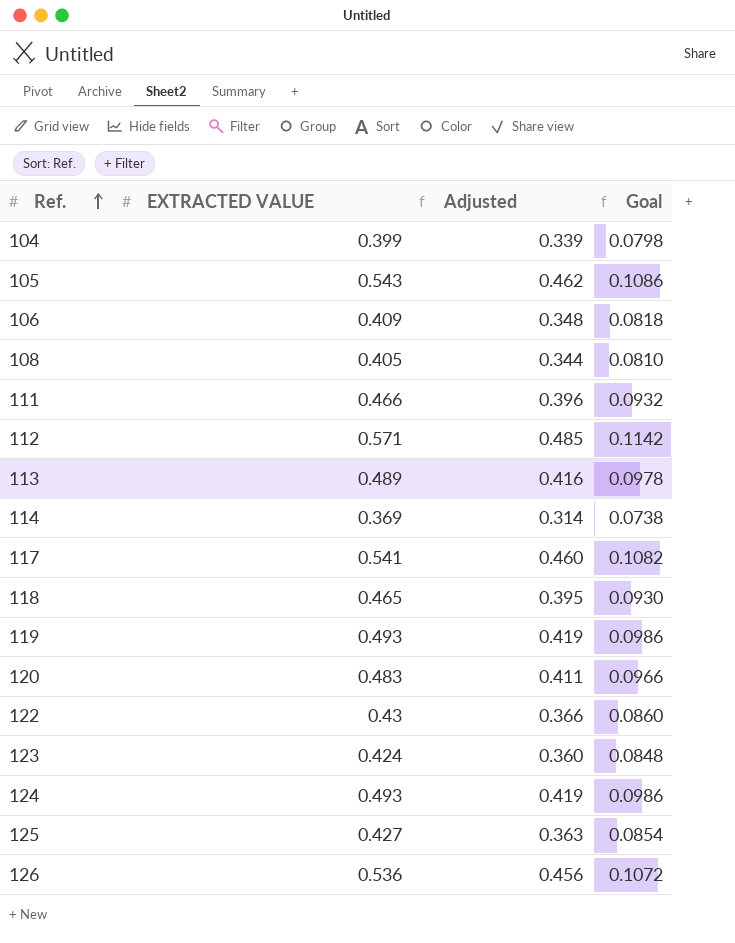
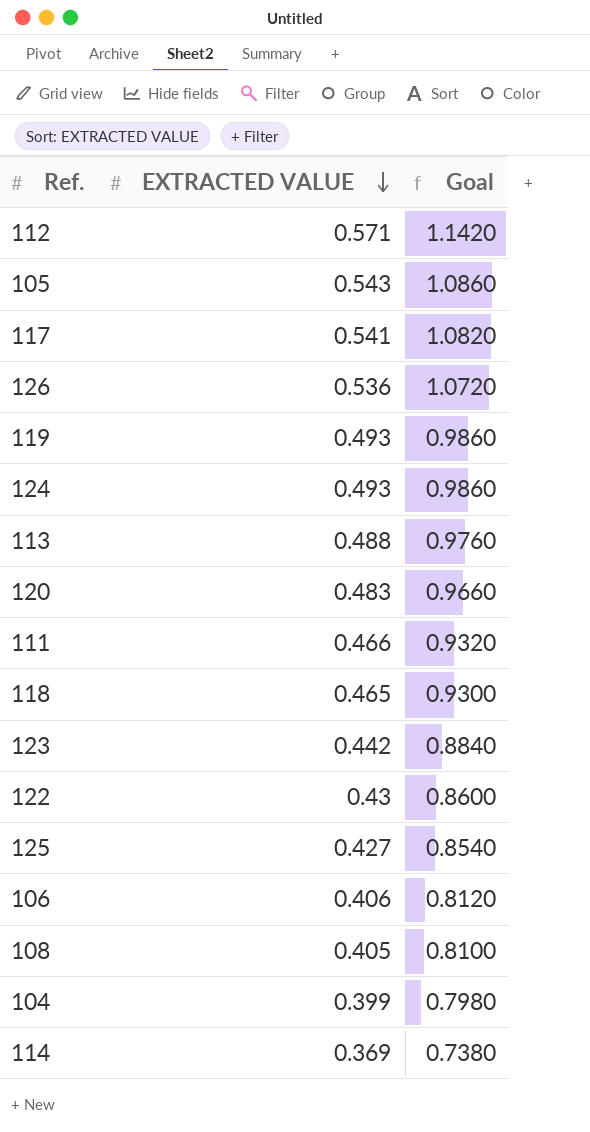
row order: Ref. ascending -> EXTRACTED VALUE descending
column Adjusted | formula: [EXTRACTED VALUE] * 0.85 -> none
column Goal | formula: [EXTRACTED VALUE] * 0.2 -> [EXTRACTED VALUE] * 2
113 | EXTRACTED VALUE: 0.489 -> 0.488
123 | EXTRACTED VALUE: 0.424 -> 0.442
106 | EXTRACTED VALUE: 0.409 -> 0.406

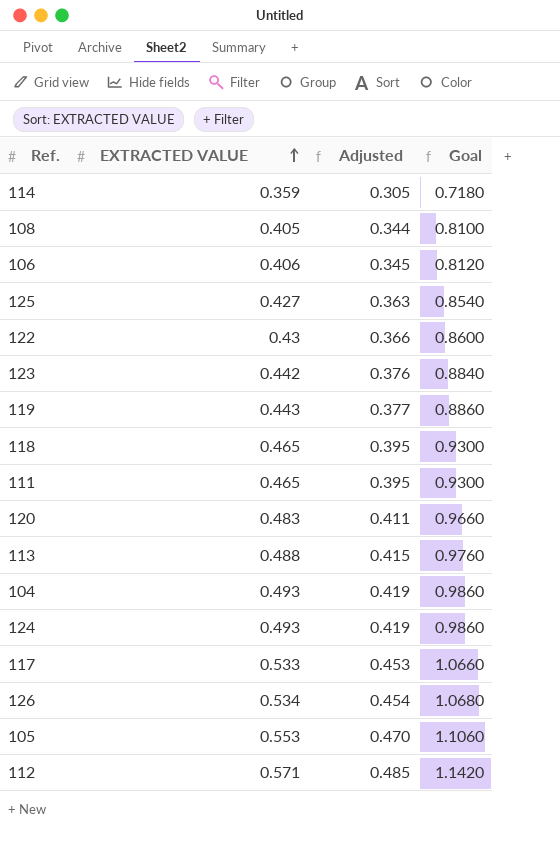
row order: EXTRACTED VALUE descending -> EXTRACTED VALUE ascending
column Adjusted | formula: none -> [EXTRACTED VALUE] * 0.85
114 | EXTRACTED VALUE: 0.369 -> 0.359
114 | Goal: 0.7380 -> 0.7180
119 | EXTRACTED VALUE: 0.493 -> 0.443
119 | Goal: 0.9860 -> 0.8860
111 | EXTRACTED VALUE: 0.466 -> 0.465
111 | Goal: 0.9320 -> 0.9300
104 | EXTRACTED VALUE: 0.399 -> 0.493
104 | Goal: 0.7980 -> 0.9860
117 | EXTRACTED VALUE: 0.541 -> 0.533
117 | Goal: 1.0820 -> 1.0660
126 | EXTRACTED VALUE: 0.536 -> 0.534
126 | Goal: 1.0720 -> 1.0680
105 | EXTRACTED VALUE: 0.543 -> 0.553
105 | Goal: 1.0860 -> 1.1060

